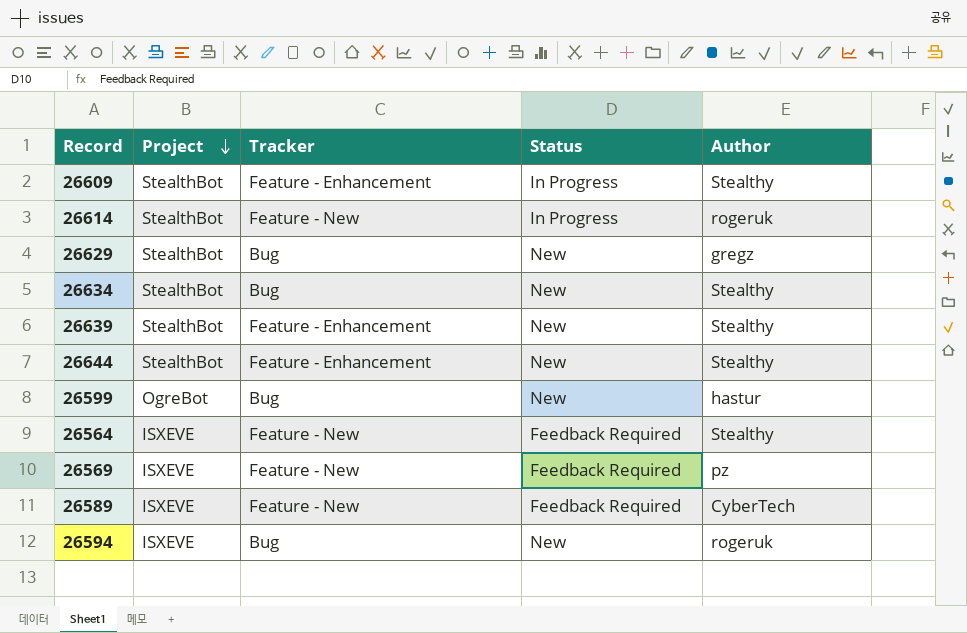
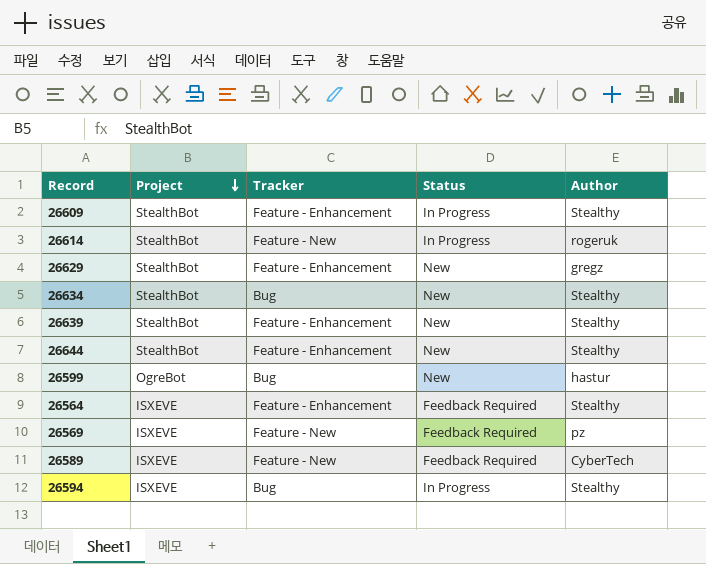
26629 | Tracker: Bug -> Feature - Enhancement
26564 | Tracker: Feature - New -> Feature - Enhancement
26594 | Status: New -> In Progress
26594 | Author: rogeruk -> Stealthy

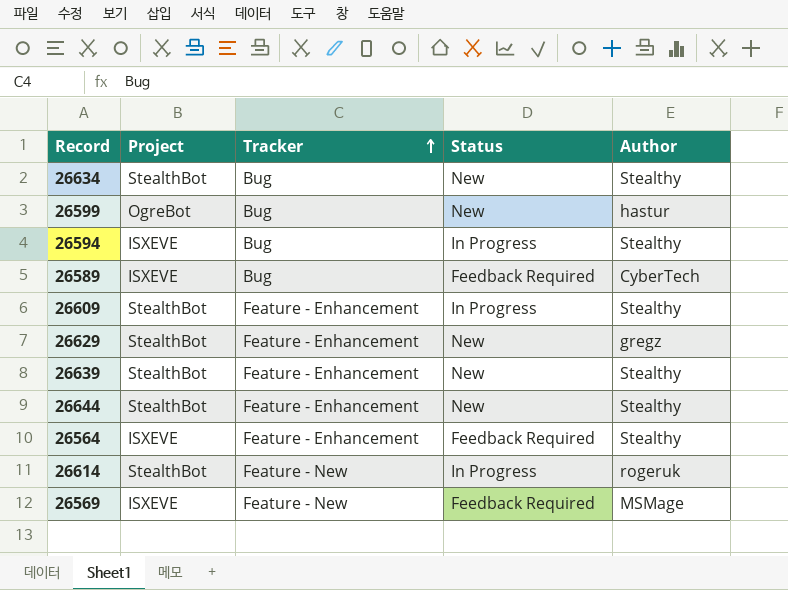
row order: Project descending -> Tracker ascending
26589 | Tracker: Feature - New -> Bug
26569 | Author: pz -> MSMage

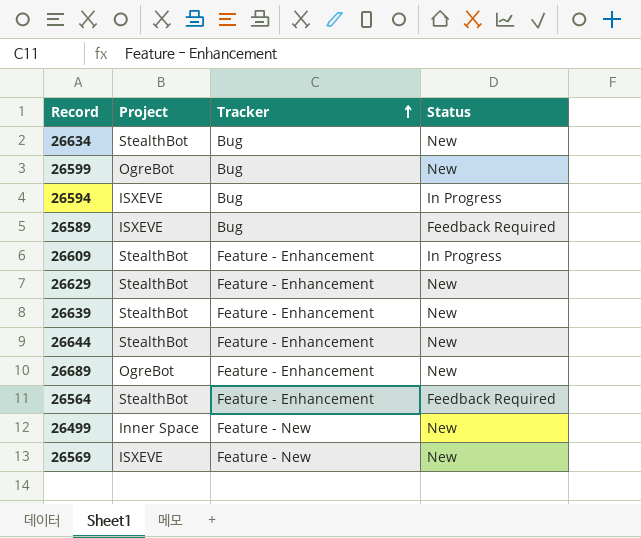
column Author | position: 5 -> none
row 26614: StealthBot | Feature - New | In Progress | rogeruk -> none
row 26689: none -> OgreBot | Feature - Enhancement | New
26564 | Project: ISXEVE -> StealthBot
row 26499: none -> Inner Space | Feature - New | New
26569 | Status: Feedback Required -> New

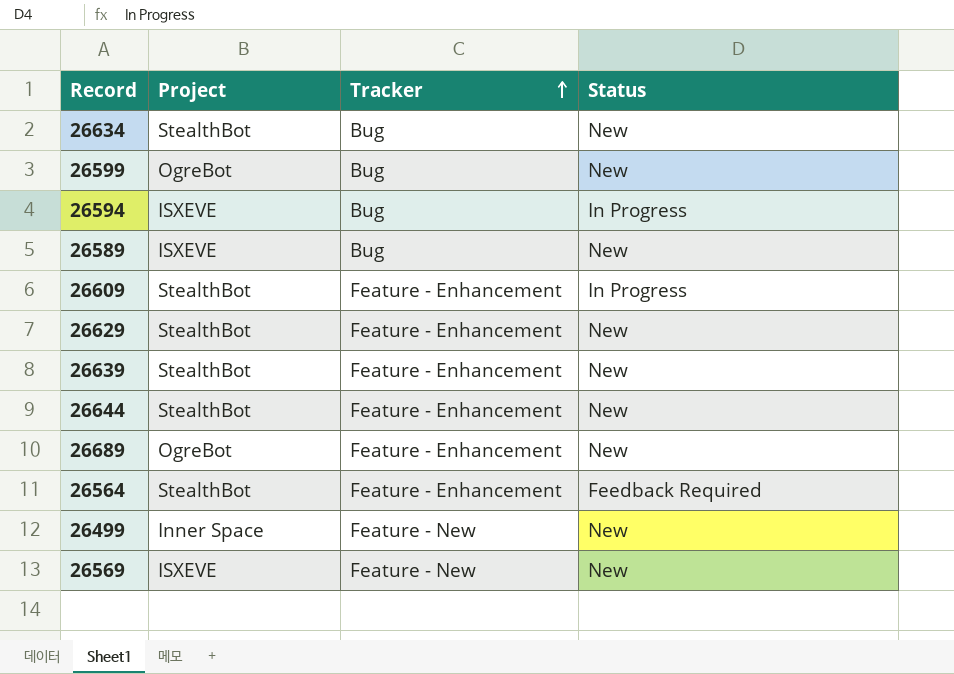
26589 | Status: Feedback Required -> New

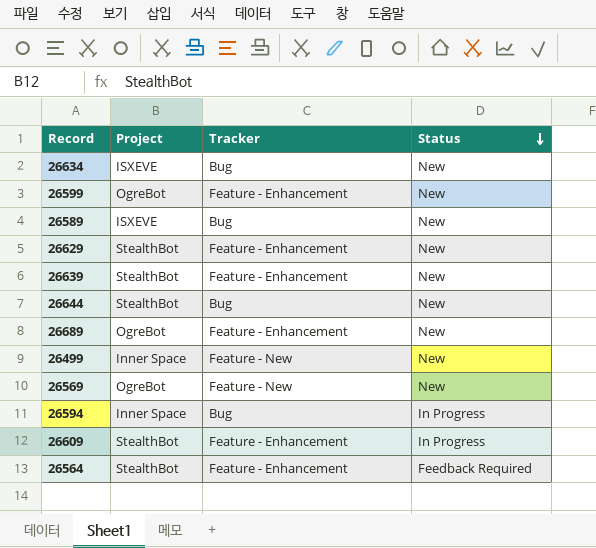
row order: Tracker ascending -> Status descending
26634 | Project: StealthBot -> ISXEVE
26599 | Tracker: Bug -> Feature - Enhancement
26644 | Tracker: Feature - Enhancement -> Bug
26569 | Project: ISXEVE -> OgreBot
26594 | Project: ISXEVE -> Inner Space

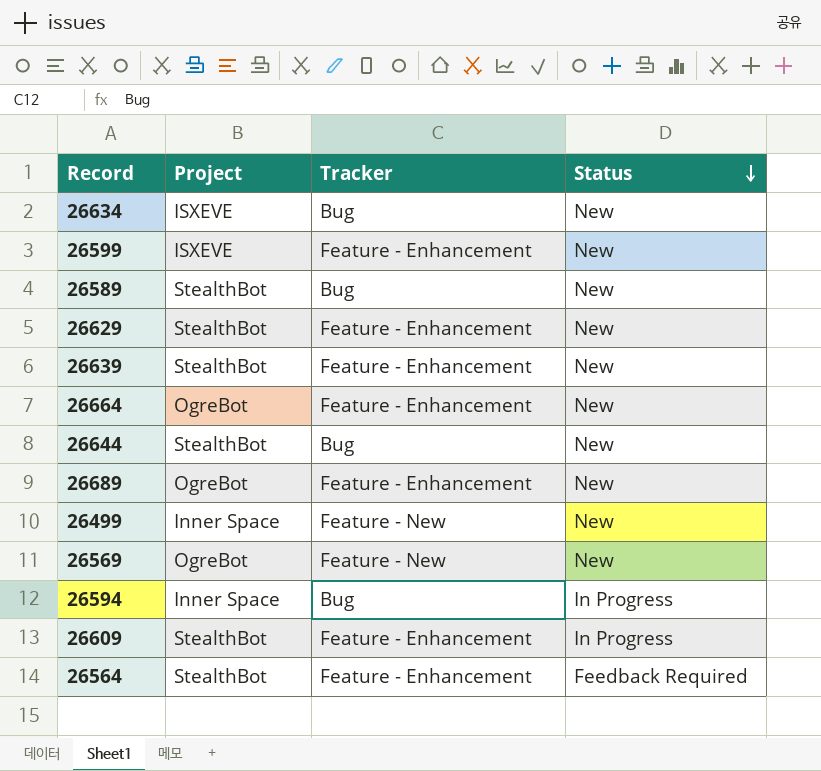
26599 | Project: OgreBot -> ISXEVE
26589 | Project: ISXEVE -> StealthBot
row 26664: none -> OgreBot | Feature - Enhancement | New

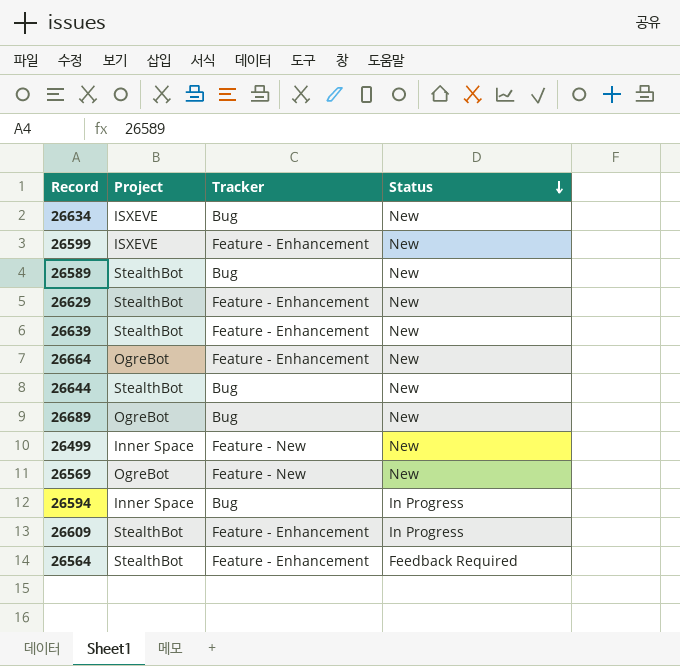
26689 | Tracker: Feature - Enhancement -> Bug

